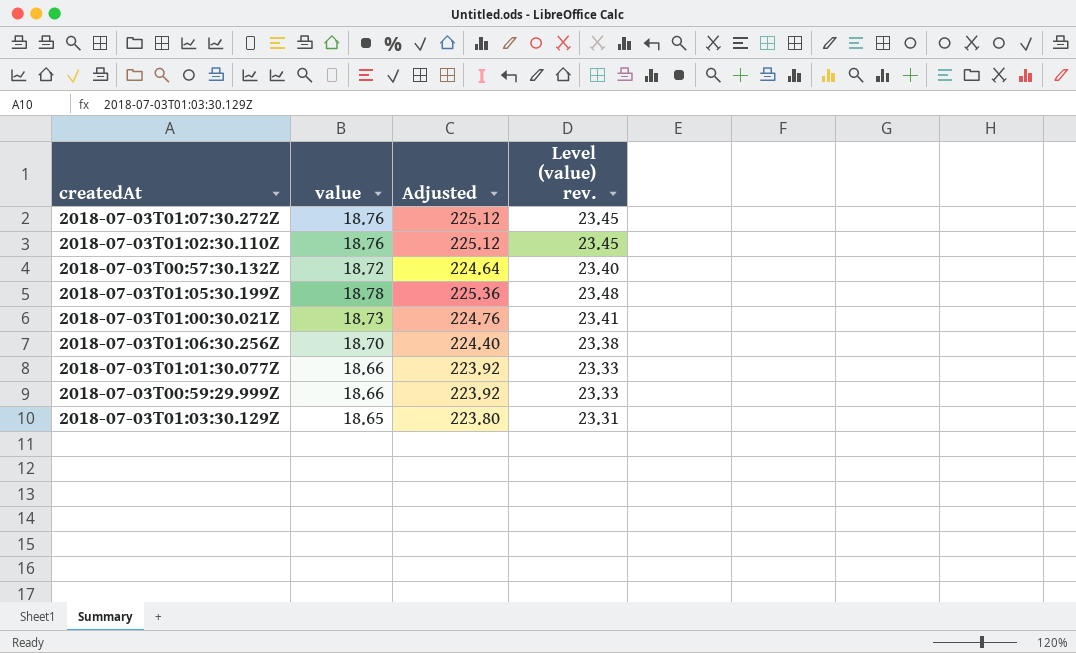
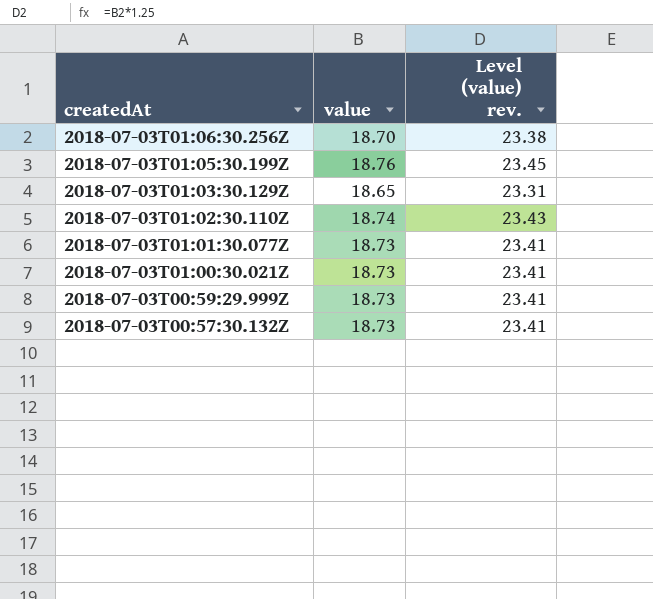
row order: none -> createdAt descending
column Adjusted | formula: [value] * 12 -> none
row 2018-07-03T01:07:30.272Z: 18.76 | 225.12 | 23.45 -> none
2018-07-03T01:05:30.199Z | value: 18.78 -> 18.76
2018-07-03T01:05:30.199Z | Level (value) rev.: 23.48 -> 23.45
2018-07-03T01:02:30.110Z | value: 18.76 -> 18.74
2018-07-03T01:02:30.110Z | Level (value) rev.: 23.45 -> 23.43
2018-07-03T01:01:30.077Z | value: 18.66 -> 18.73
2018-07-03T01:01:30.077Z | Level (value) rev.: 23.33 -> 23.41
2018-07-03T00:59:29.999Z | value: 18.66 -> 18.73
2018-07-03T00:59:29.999Z | Level (value) rev.: 23.33 -> 23.41
2018-07-03T00:57:30.132Z | value: 18.72 -> 18.73
2018-07-03T00:57:30.132Z | Level (value) rev.: 23.40 -> 23.41

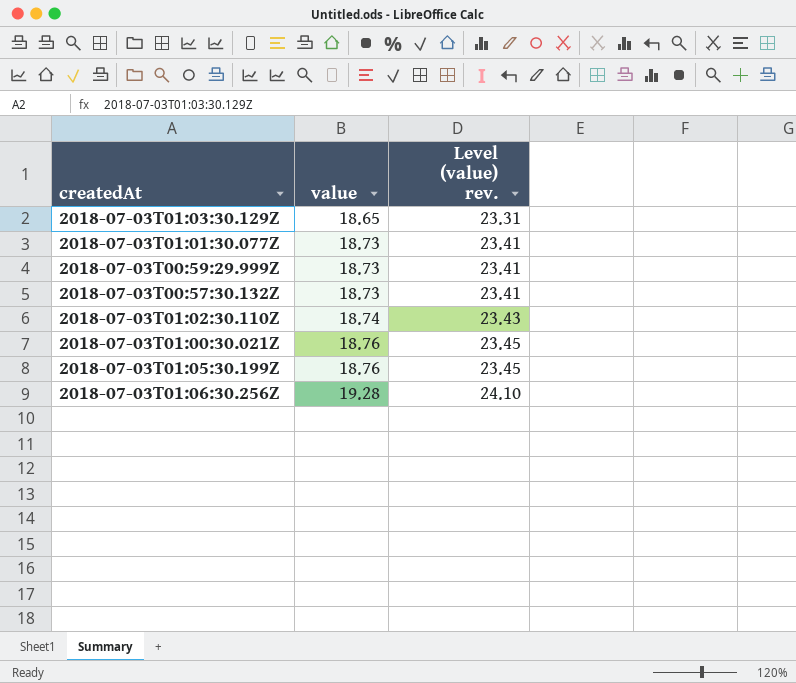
row order: createdAt descending -> value ascending
2018-07-03T01:00:30.021Z | value: 18.73 -> 18.76
2018-07-03T01:00:30.021Z | Level (value) rev.: 23.41 -> 23.45
2018-07-03T01:06:30.256Z | value: 18.70 -> 19.28
2018-07-03T01:06:30.256Z | Level (value) rev.: 23.38 -> 24.10

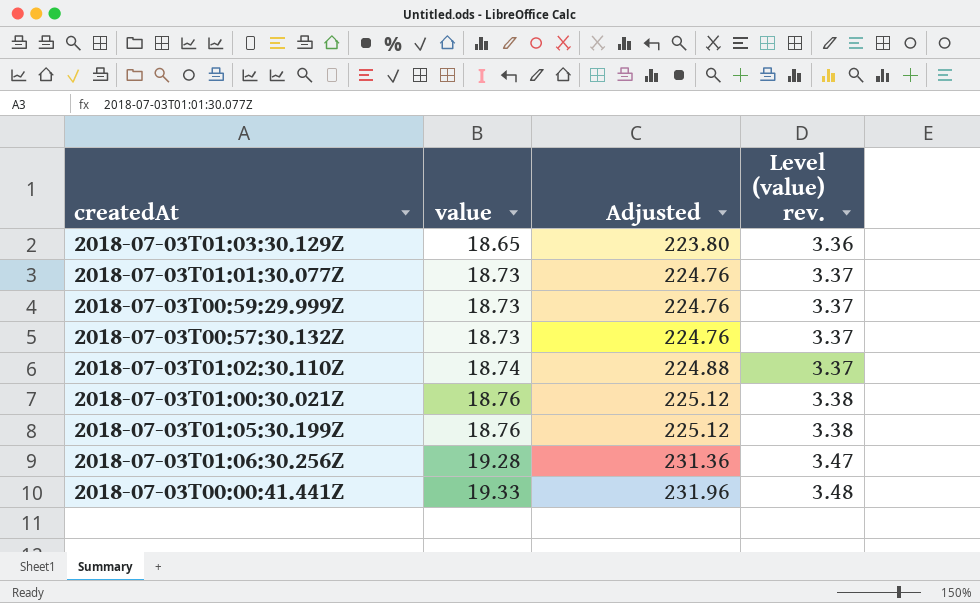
column Adjusted | formula: none -> [value] * 12
column Level (value) rev. | formula: [value] * 1.25 -> [value] * 0.18
row 2018-07-03T00:00:41.441Z: none -> 19.33 | 231.96 | 3.48

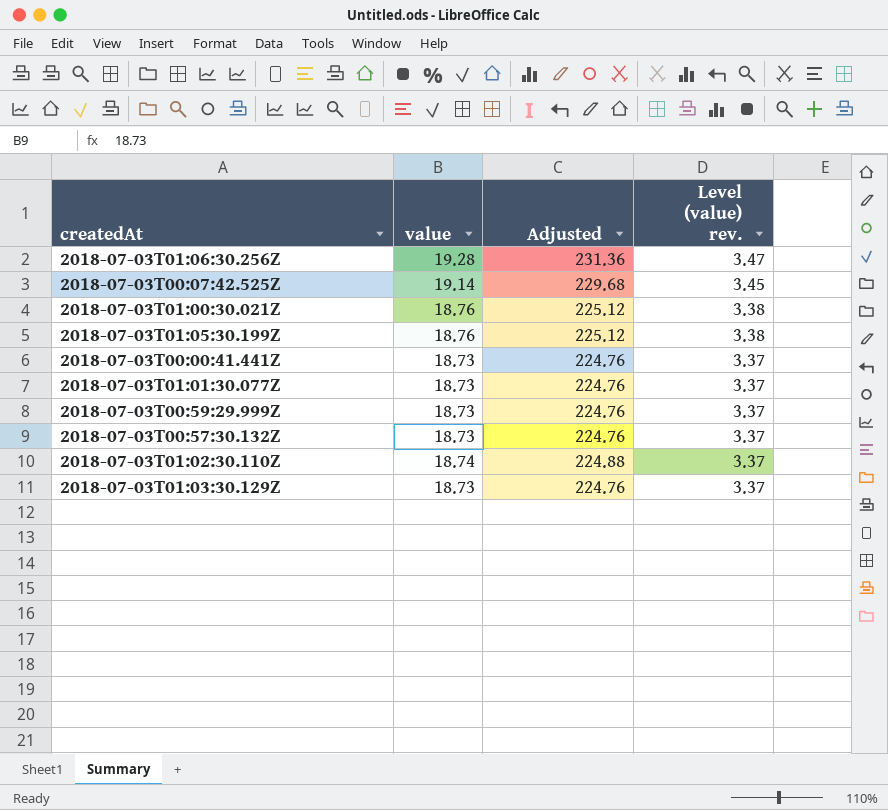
row order: value ascending -> Level (value) rev. descending
row 2018-07-03T00:07:42.525Z: none -> 19.14 | 229.68 | 3.45
2018-07-03T00:00:41.441Z | value: 19.33 -> 18.73
2018-07-03T00:00:41.441Z | Adjusted: 231.96 -> 224.76
2018-07-03T00:00:41.441Z | Level (value) rev.: 3.48 -> 3.37
2018-07-03T01:03:30.129Z | value: 18.65 -> 18.73
2018-07-03T01:03:30.129Z | Adjusted: 223.80 -> 224.76
2018-07-03T01:03:30.129Z | Level (value) rev.: 3.36 -> 3.37

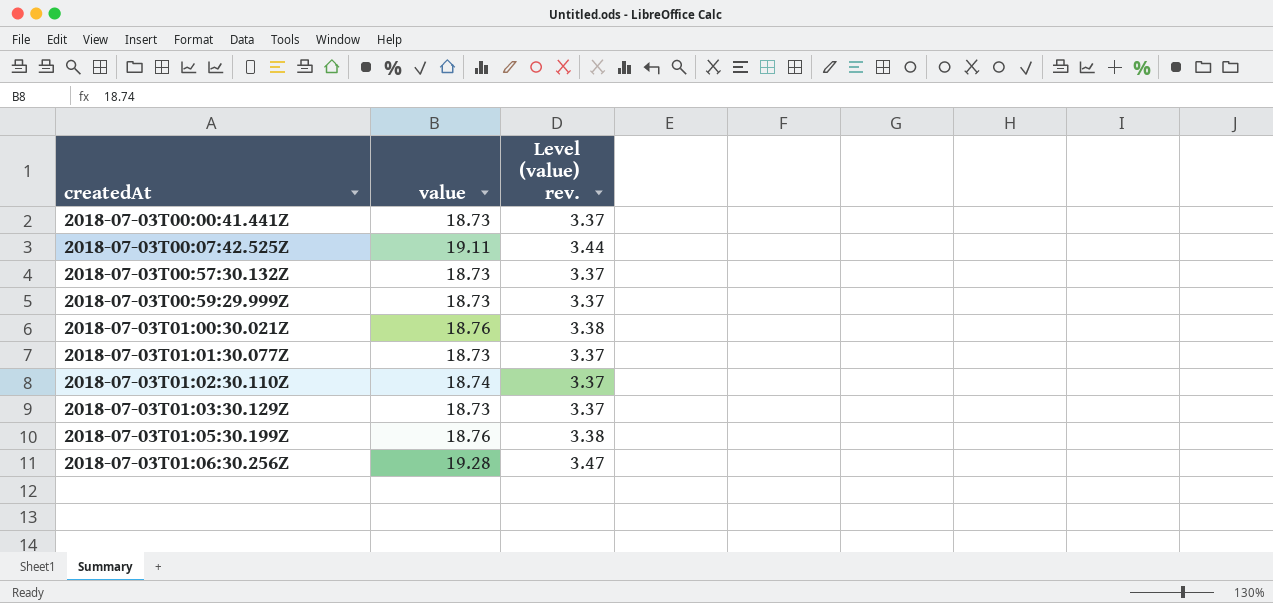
row order: Level (value) rev. descending -> createdAt ascending
column Adjusted | formula: [value] * 12 -> none
2018-07-03T00:07:42.525Z | value: 19.14 -> 19.11
2018-07-03T00:07:42.525Z | Level (value) rev.: 3.45 -> 3.44

